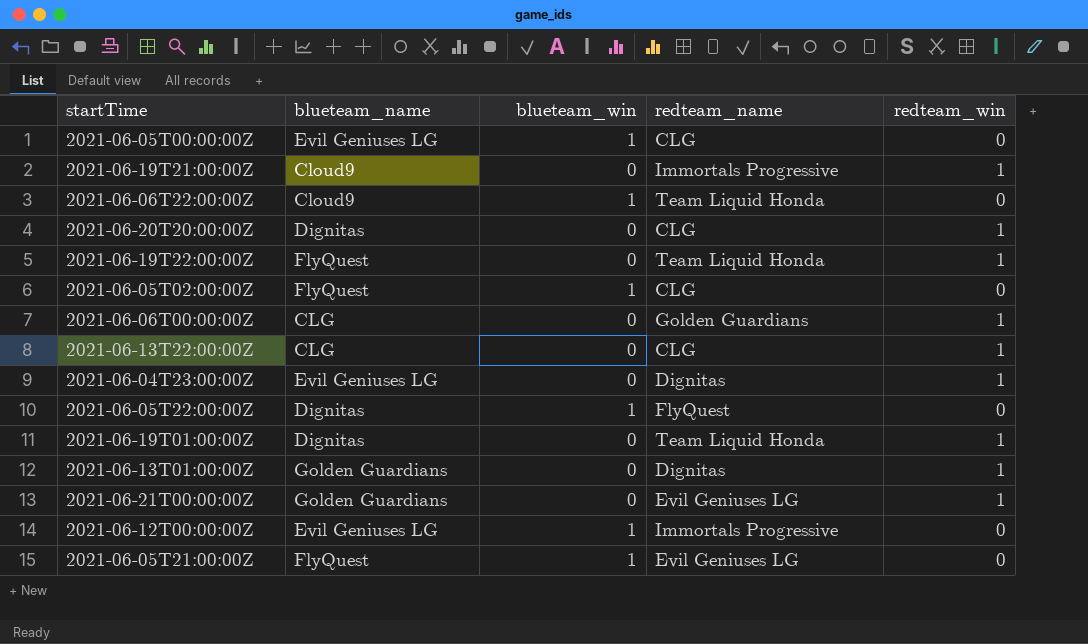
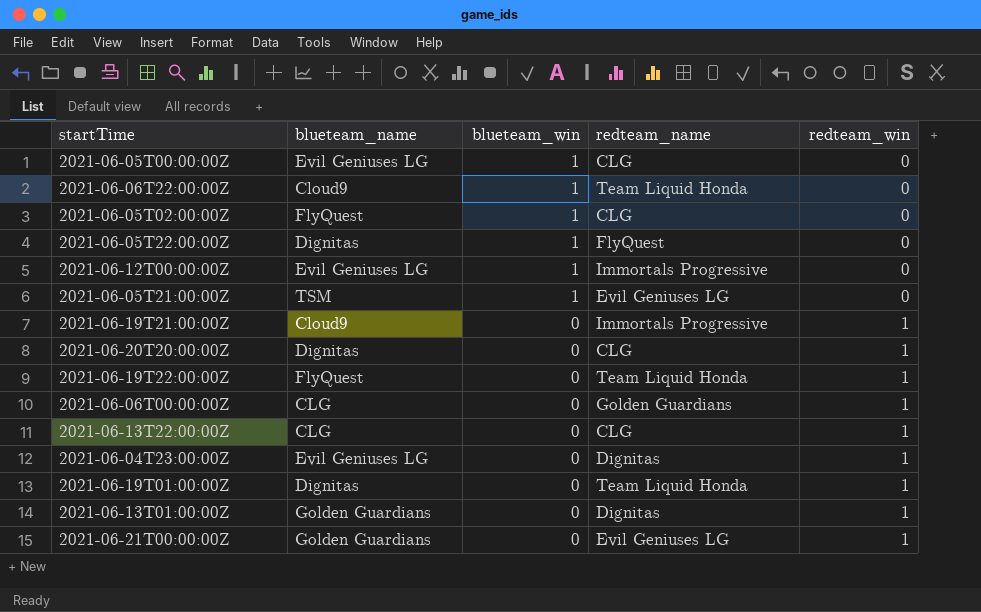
row order: none -> blueteam_win descending
2021-06-05T21:00:00Z | blueteam_name: FlyQuest -> TSM

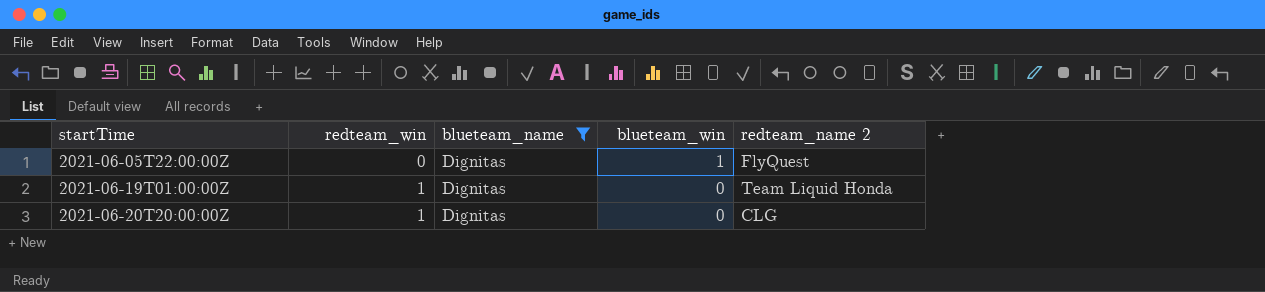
filter: none -> blueteam_name = Dignitas
row order: blueteam_win descending -> startTime ascending
column redteam_win | position: 5 -> 2
column name: redteam_name -> redteam_name 2

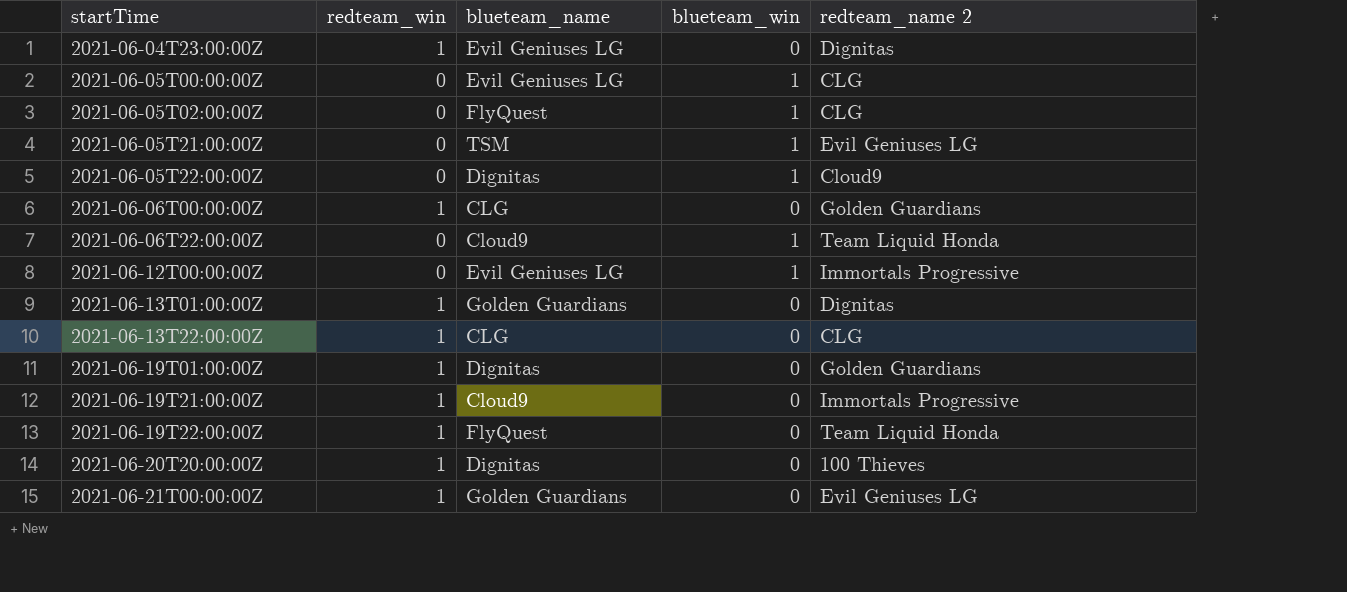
filter: blueteam_name = Dignitas -> none
2021-06-05T22:00:00Z | redteam_name 2: FlyQuest -> Cloud9
2021-06-19T01:00:00Z | redteam_name 2: Team Liquid Honda -> Golden Guardians
2021-06-20T20:00:00Z | redteam_name 2: CLG -> 100 Thieves

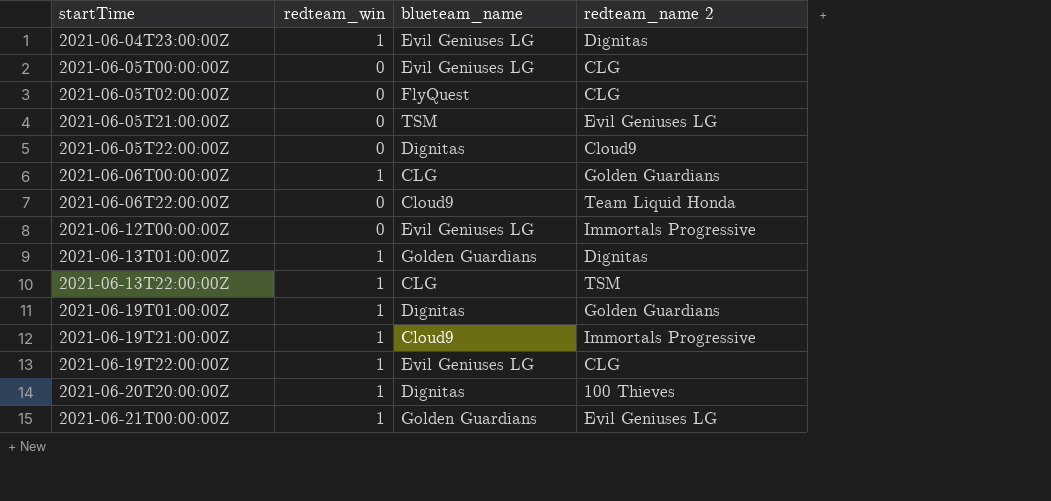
column blueteam_win | position: 4 -> none
2021-06-13T22:00:00Z | redteam_name 2: CLG -> TSM
2021-06-19T22:00:00Z | blueteam_name: FlyQuest -> Evil Geniuses LG
2021-06-19T22:00:00Z | redteam_name 2: Team Liquid Honda -> CLG

